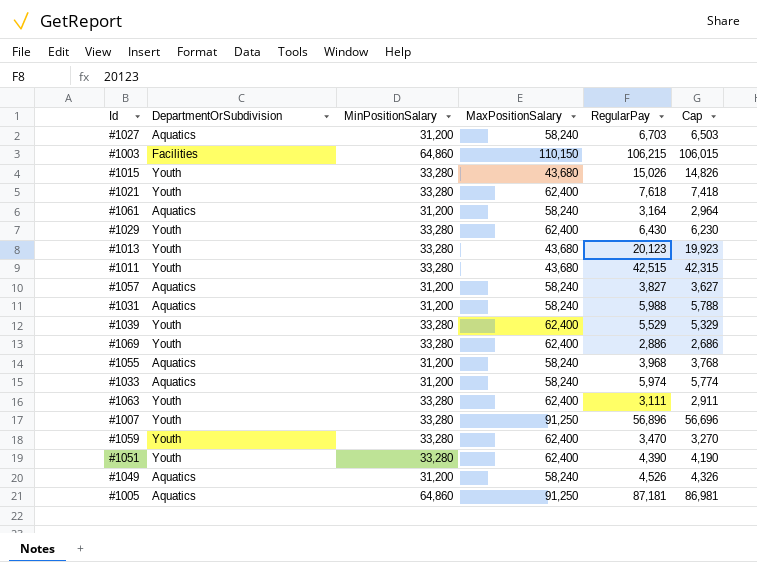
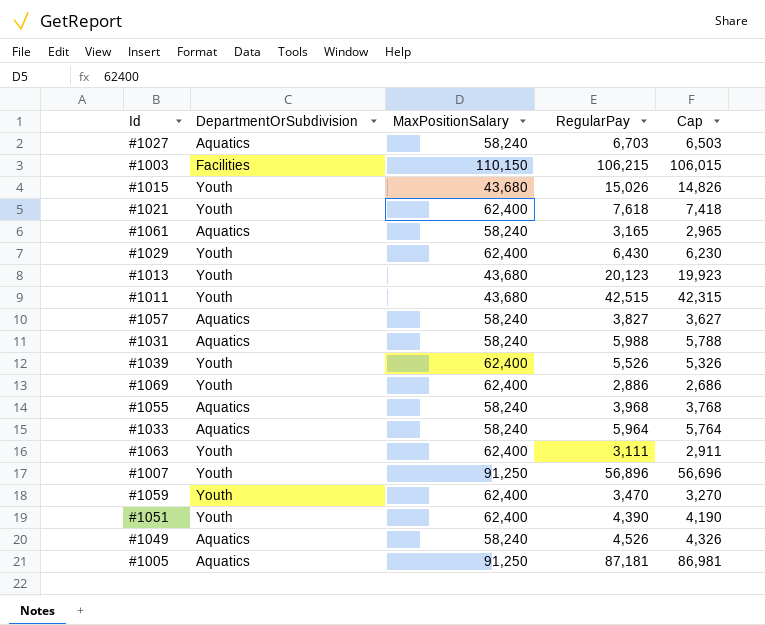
column MinPositionSalary | position: 3 -> none
#1061 | RegularPay: 3,164 -> 3,165
#1061 | Cap: 2,964 -> 2,965
#1039 | RegularPay: 5,529 -> 5,526
#1039 | Cap: 5,329 -> 5,326
#1033 | RegularPay: 5,974 -> 5,964
#1033 | Cap: 5,774 -> 5,764

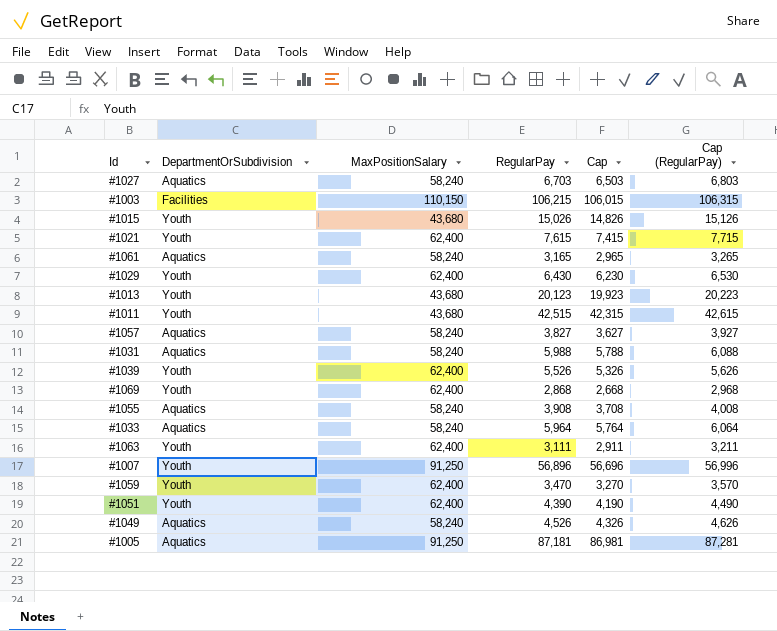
column Cap (RegularPay) | formula: none -> [RegularPay] + 100
#1021 | RegularPay: 7,618 -> 7,615
#1021 | Cap: 7,418 -> 7,415
#1069 | RegularPay: 2,886 -> 2,868
#1069 | Cap: 2,686 -> 2,668
#1055 | RegularPay: 3,968 -> 3,908
#1055 | Cap: 3,768 -> 3,708

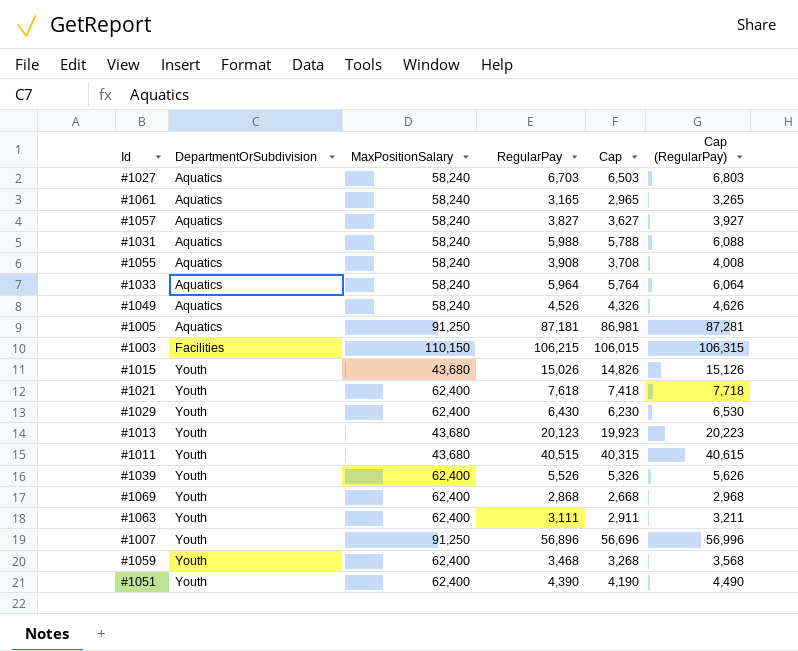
row order: none -> DepartmentOrSubdivision ascending
#1021 | RegularPay: 7,615 -> 7,618
#1021 | Cap: 7,415 -> 7,418
#1021 | Cap (RegularPay): 7,715 -> 7,718
#1011 | RegularPay: 42,515 -> 40,515
#1011 | Cap: 42,315 -> 40,315
#1011 | Cap (RegularPay): 42,615 -> 40,615
#1059 | RegularPay: 3,470 -> 3,468
#1059 | Cap: 3,270 -> 3,268
#1059 | Cap (RegularPay): 3,570 -> 3,568

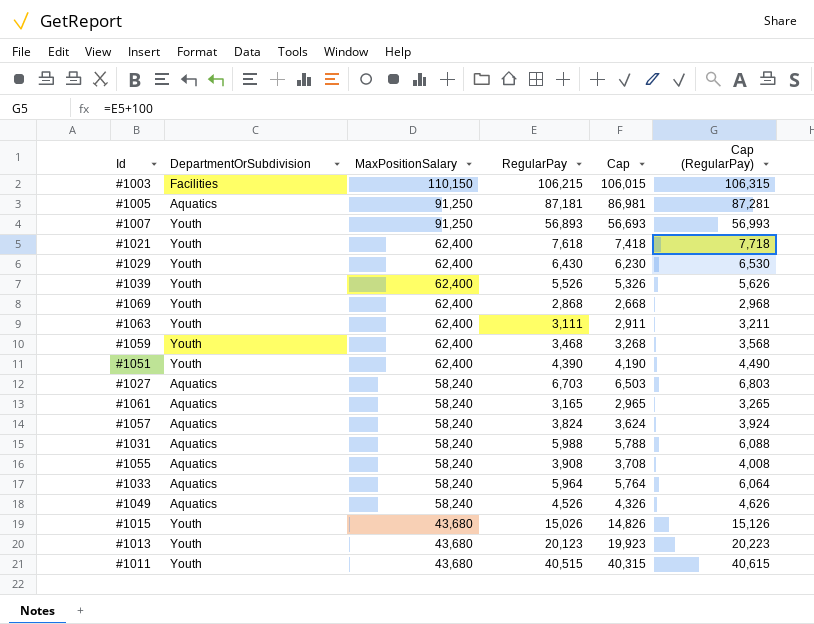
row order: DepartmentOrSubdivision ascending -> MaxPositionSalary descending
#1007 | RegularPay: 56,896 -> 56,893
#1007 | Cap: 56,696 -> 56,693
#1007 | Cap (RegularPay): 56,996 -> 56,993
#1057 | RegularPay: 3,827 -> 3,824
#1057 | Cap: 3,627 -> 3,624
#1057 | Cap (RegularPay): 3,927 -> 3,924

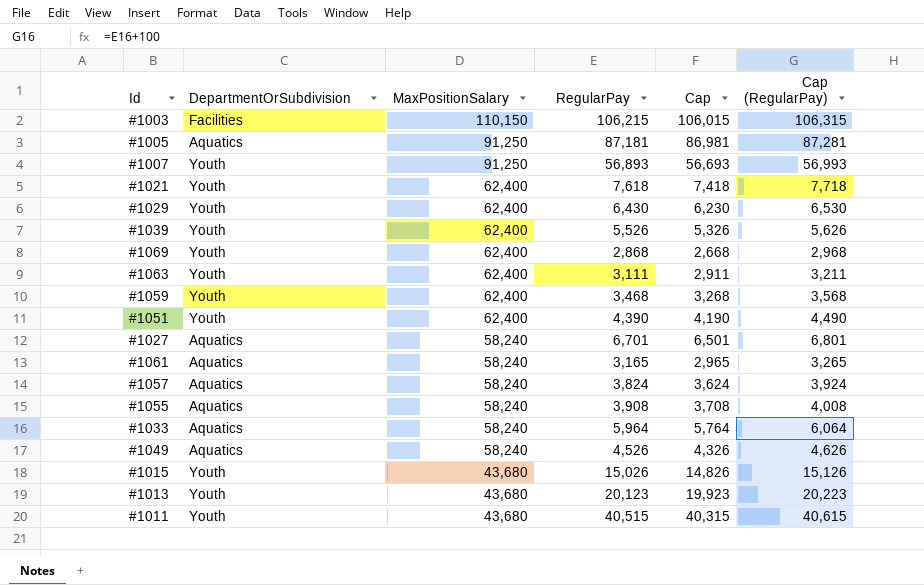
row #1031: Aquatics | 58,240 | 5,988 | 5,788 | 6,088 -> none
#1027 | RegularPay: 6,703 -> 6,701
#1027 | Cap: 6,503 -> 6,501
#1027 | Cap (RegularPay): 6,803 -> 6,801

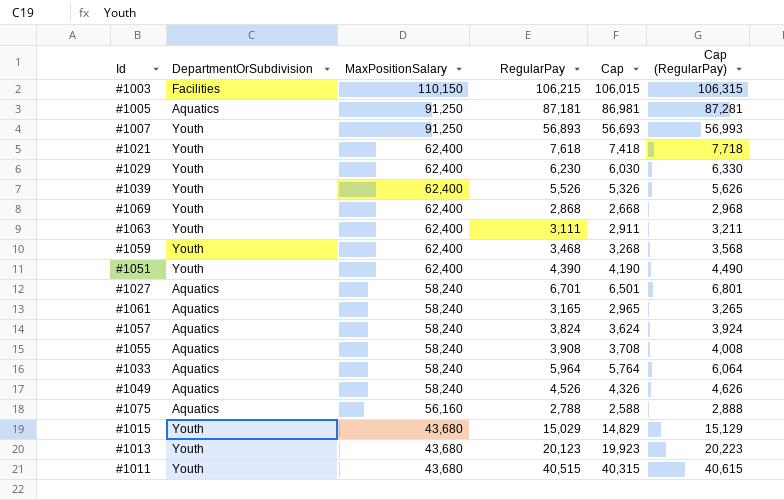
#1029 | RegularPay: 6,430 -> 6,230
#1029 | Cap: 6,230 -> 6,030
#1029 | Cap (RegularPay): 6,530 -> 6,330
row #1075: none -> Aquatics | 56,160 | 2,788 | 2,588 | 2,888
#1015 | RegularPay: 15,026 -> 15,029
#1015 | Cap: 14,826 -> 14,829
#1015 | Cap (RegularPay): 15,126 -> 15,129

